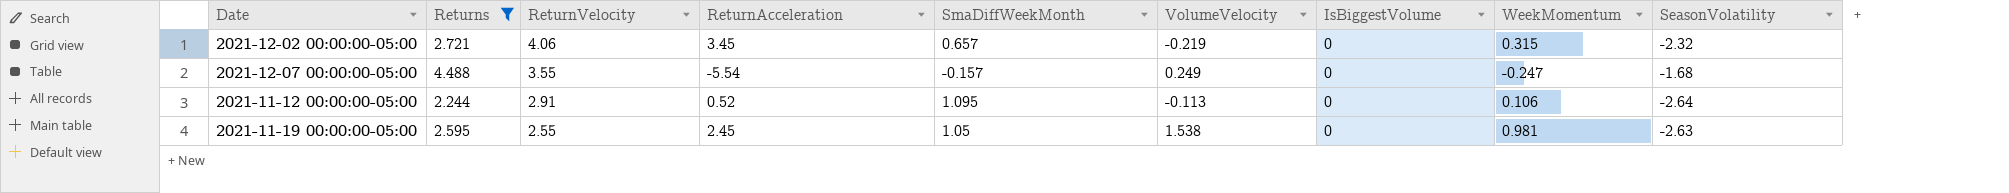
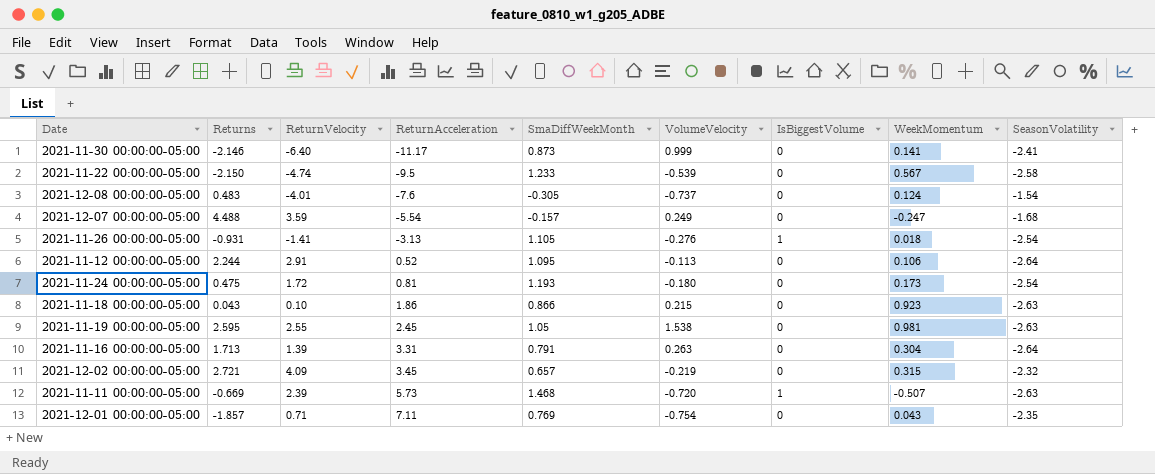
filter: Returns >= 2.244 -> none
row order: ReturnVelocity descending -> ReturnAcceleration ascending
2021-12-07 00:00:00-05:00 | ReturnVelocity: 3.55 -> 3.59
2021-12-02 00:00:00-05:00 | ReturnVelocity: 4.06 -> 4.09

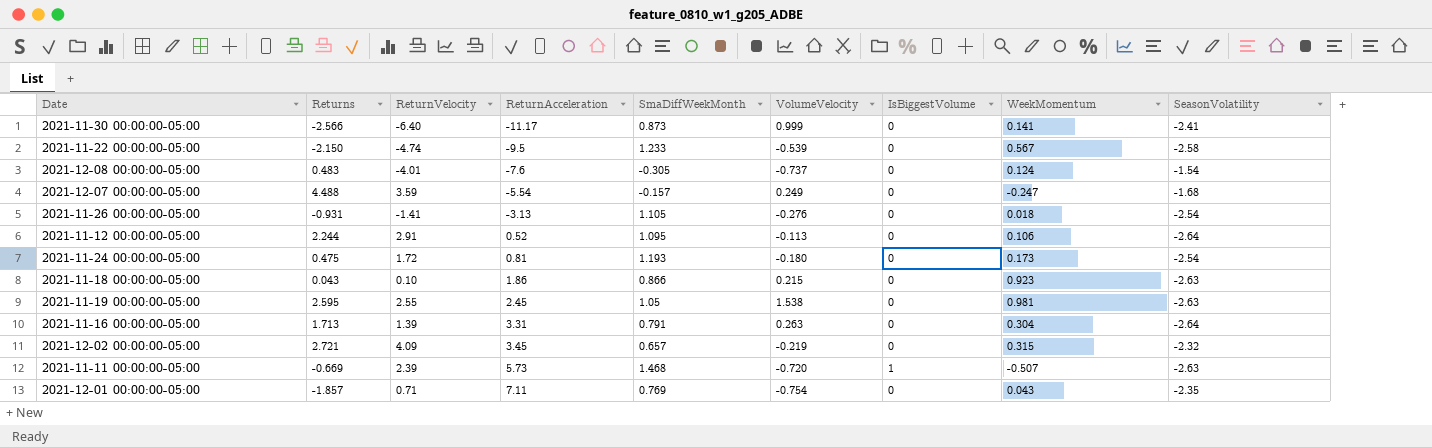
2021-11-30 00:00:00-05:00 | Returns: -2.146 -> -2.566
2021-11-26 00:00:00-05:00 | IsBiggestVolume: 1 -> 0

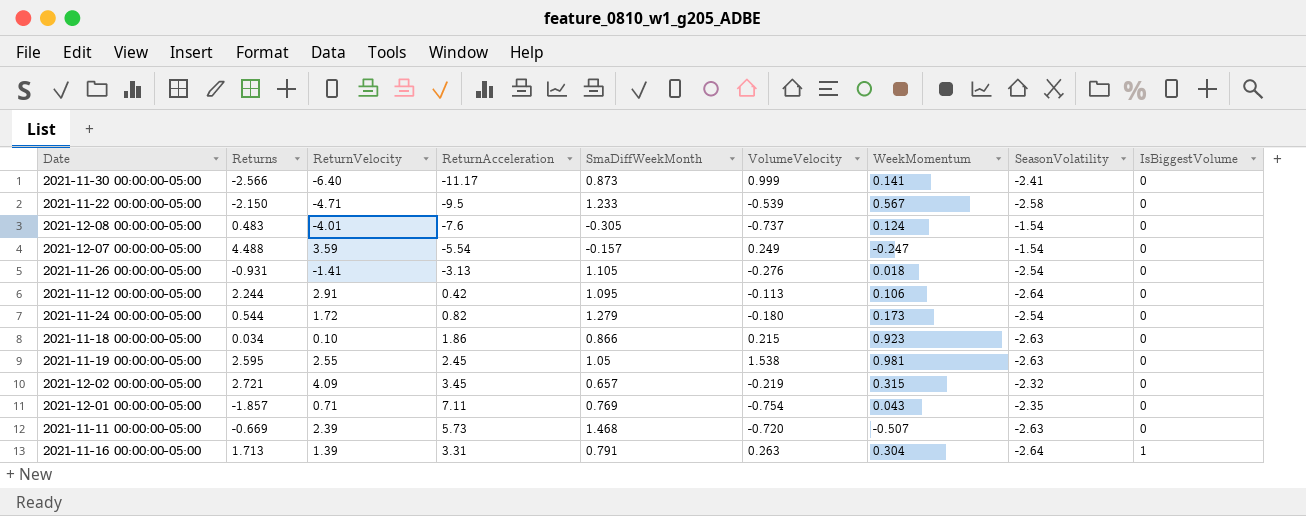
row order: ReturnAcceleration ascending -> IsBiggestVolume ascending
column IsBiggestVolume | position: 7 -> 9
2021-11-22 00:00:00-05:00 | ReturnVelocity: -4.74 -> -4.71
2021-12-07 00:00:00-05:00 | SeasonVolatility: -1.68 -> -1.54
2021-11-12 00:00:00-05:00 | ReturnAcceleration: 0.52 -> 0.42
2021-11-24 00:00:00-05:00 | Returns: 0.475 -> 0.544
2021-11-24 00:00:00-05:00 | ReturnAcceleration: 0.81 -> 0.82
2021-11-24 00:00:00-05:00 | SmaDiffWeekMonth: 1.193 -> 1.279
2021-11-18 00:00:00-05:00 | Returns: 0.043 -> 0.034
2021-11-11 00:00:00-05:00 | IsBiggestVolume: 1 -> 0
2021-11-16 00:00:00-05:00 | IsBiggestVolume: 0 -> 1

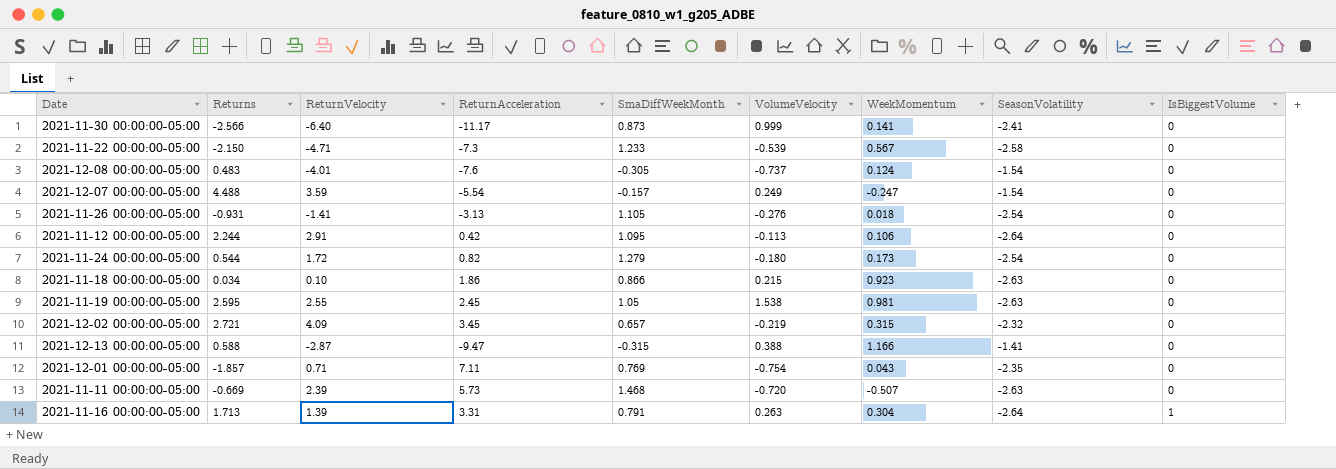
2021-11-22 00:00:00-05:00 | ReturnAcceleration: -9.5 -> -7.3
row 2021-12-13 00:00:00-05:00: none -> 0.588 | -2.87 | -9.47 | -0.315 | 0.388 | 1.166 | -1.41 | 0

